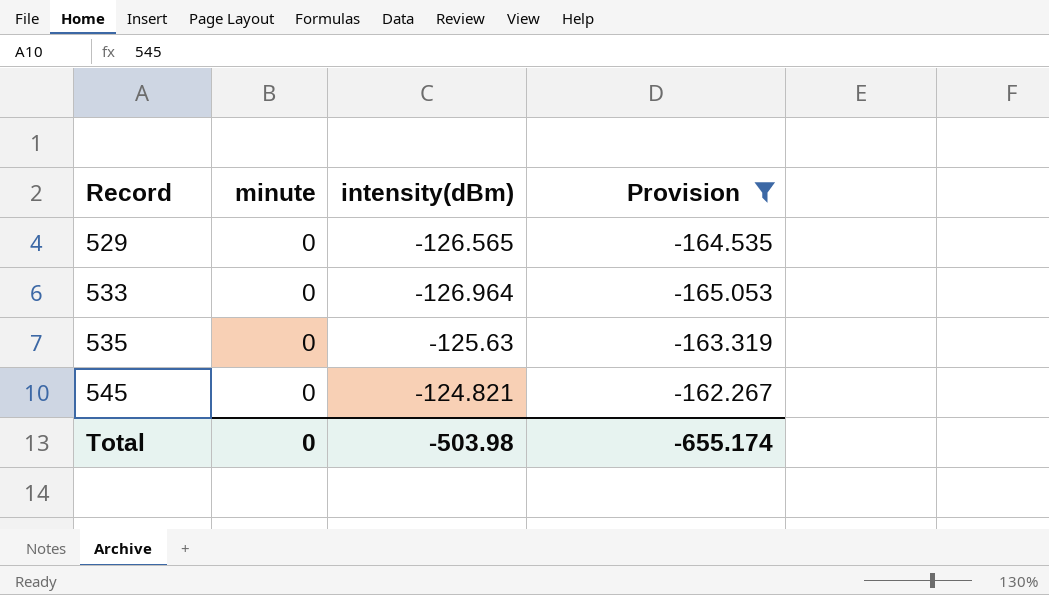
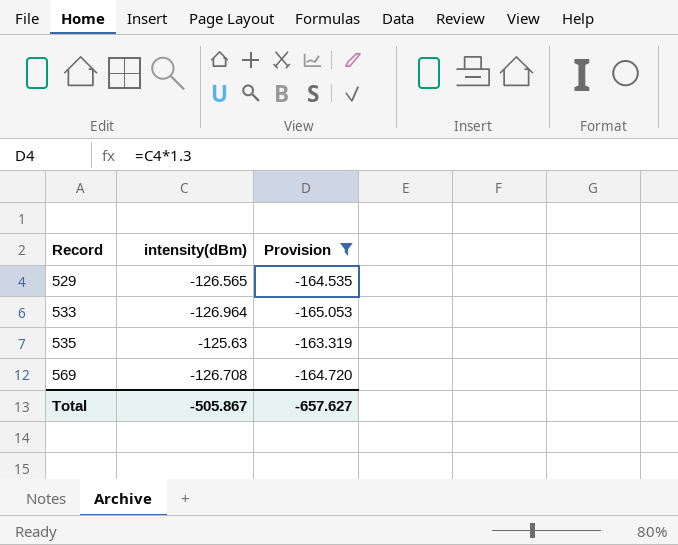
column minute | position: 2 -> none
row 545: 0 | -124.821 | -162.267 -> none
row 569: none -> -126.708 | -164.720
Total | intensity(dBm): -503.98 -> -505.867
Total | Provision: -655.174 -> -657.627

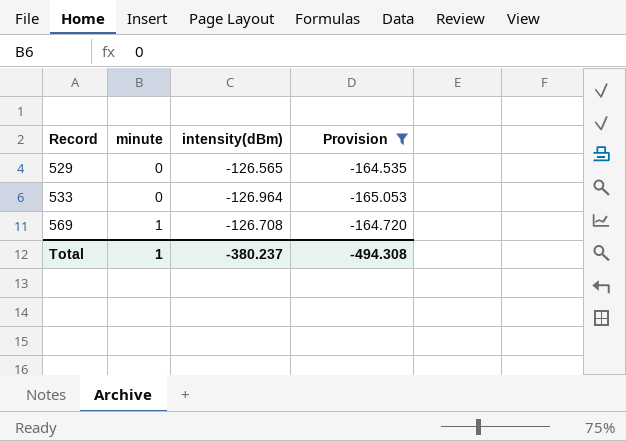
column minute | position: none -> 2
row 535: -125.63 | -163.319 -> none
Total | intensity(dBm): -505.867 -> -380.237
Total | Provision: -657.627 -> -494.308

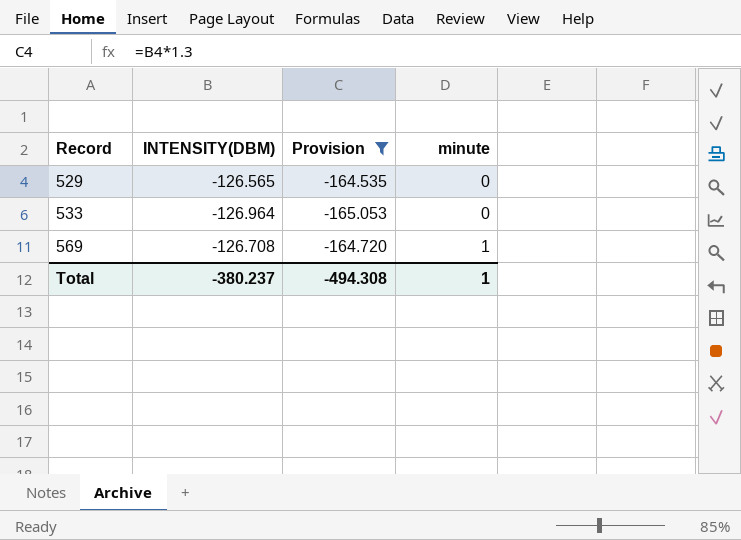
column name: intensity(dBm) -> INTENSITY(DBM)
column minute | position: 2 -> 4

